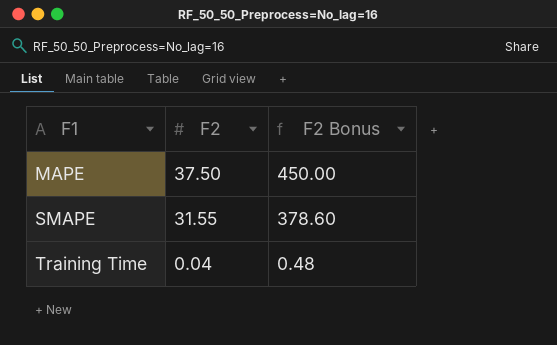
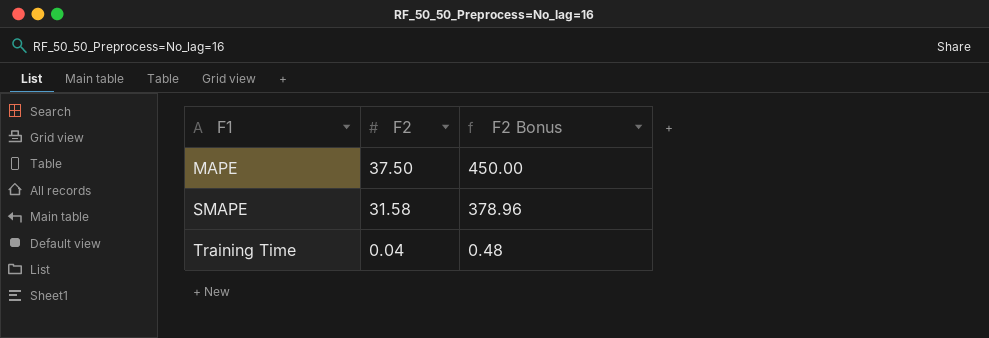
SMAPE | F2: 31.55 -> 31.58
SMAPE | F2 Bonus: 378.60 -> 378.96

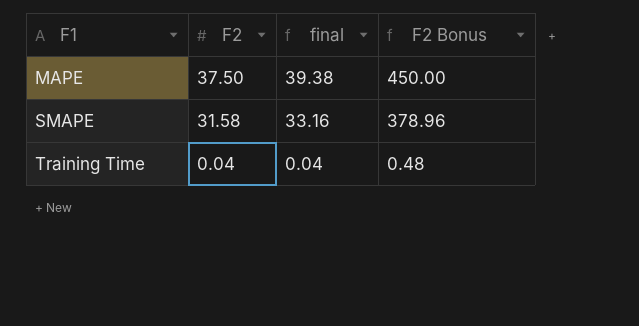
column final | formula: none -> [F2] * 1.05

